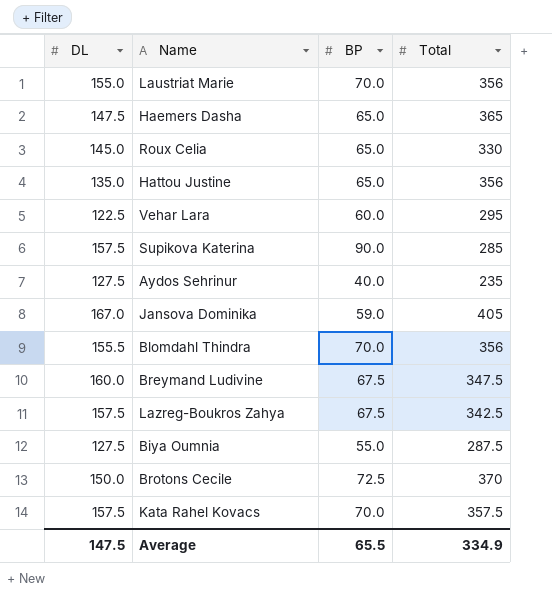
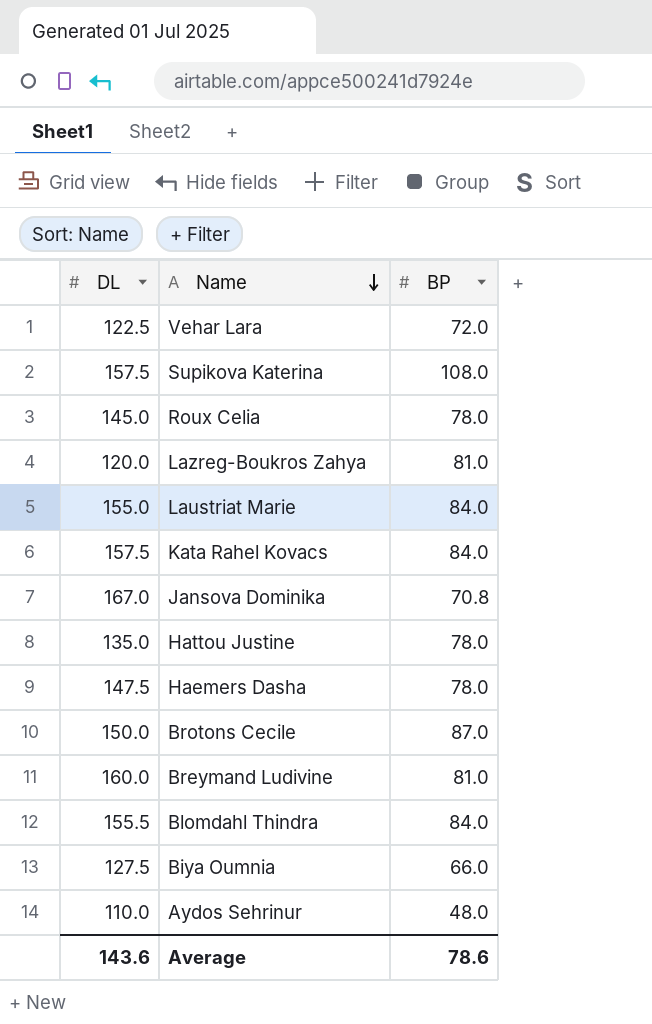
row order: none -> Name descending
column Total | position: 4 -> none
Vehar Lara | BP: 60.0 -> 72.0
Supikova Katerina | BP: 90.0 -> 108.0
Roux Celia | BP: 65.0 -> 78.0
Lazreg-Boukros Zahya | DL: 157.5 -> 120.0
Lazreg-Boukros Zahya | BP: 67.5 -> 81.0
Laustriat Marie | BP: 70.0 -> 84.0
Kata Rahel Kovacs | BP: 70.0 -> 84.0
Jansova Dominika | BP: 59.0 -> 70.8
Hattou Justine | BP: 65.0 -> 78.0
Haemers Dasha | BP: 65.0 -> 78.0
Brotons Cecile | BP: 72.5 -> 87.0
Breymand Ludivine | BP: 67.5 -> 81.0
Blomdahl Thindra | BP: 70.0 -> 84.0
Biya Oumnia | BP: 55.0 -> 66.0
Aydos Sehrinur | DL: 127.5 -> 110.0
Aydos Sehrinur | BP: 40.0 -> 48.0
Average | DL: 147.5 -> 143.6
Average | BP: 65.5 -> 78.6

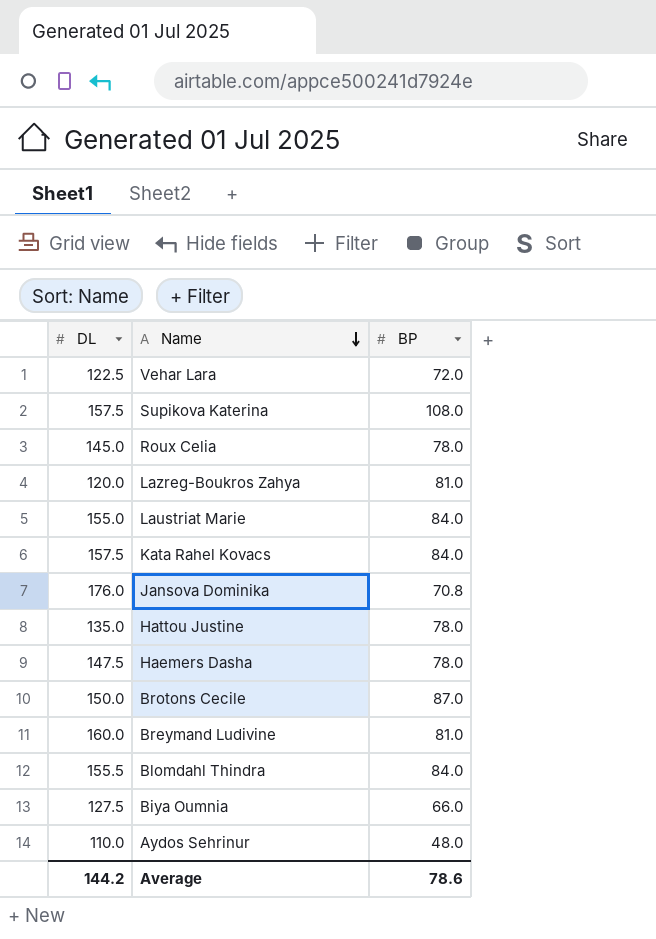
Jansova Dominika | DL: 167.0 -> 176.0
Average | DL: 143.6 -> 144.2

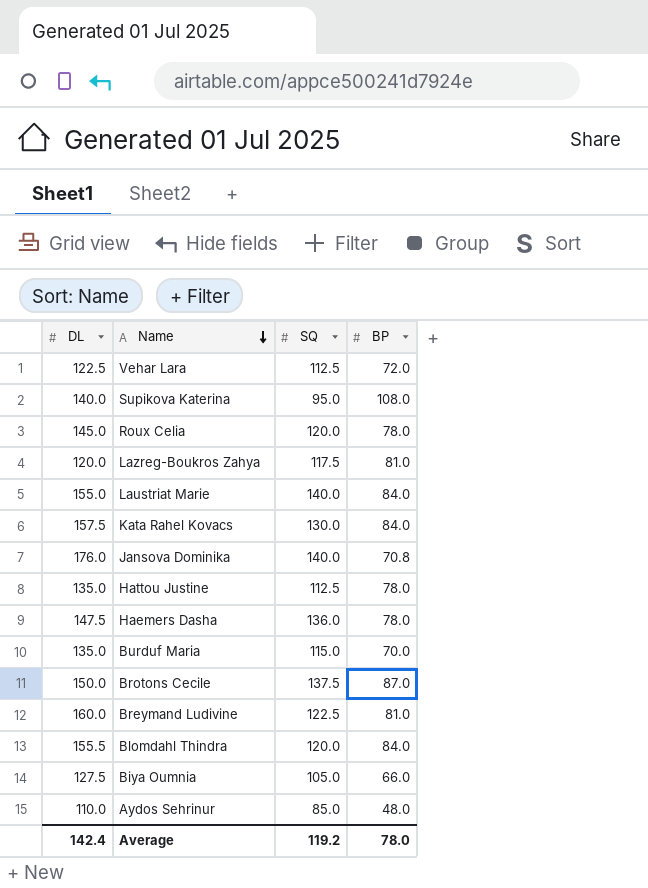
column SQ | position: none -> 3
Supikova Katerina | DL: 157.5 -> 140.0
row Burduf Maria: none -> 135.0 | 115.0 | 70.0
Average | DL: 144.2 -> 142.4
Average | BP: 78.6 -> 78.0

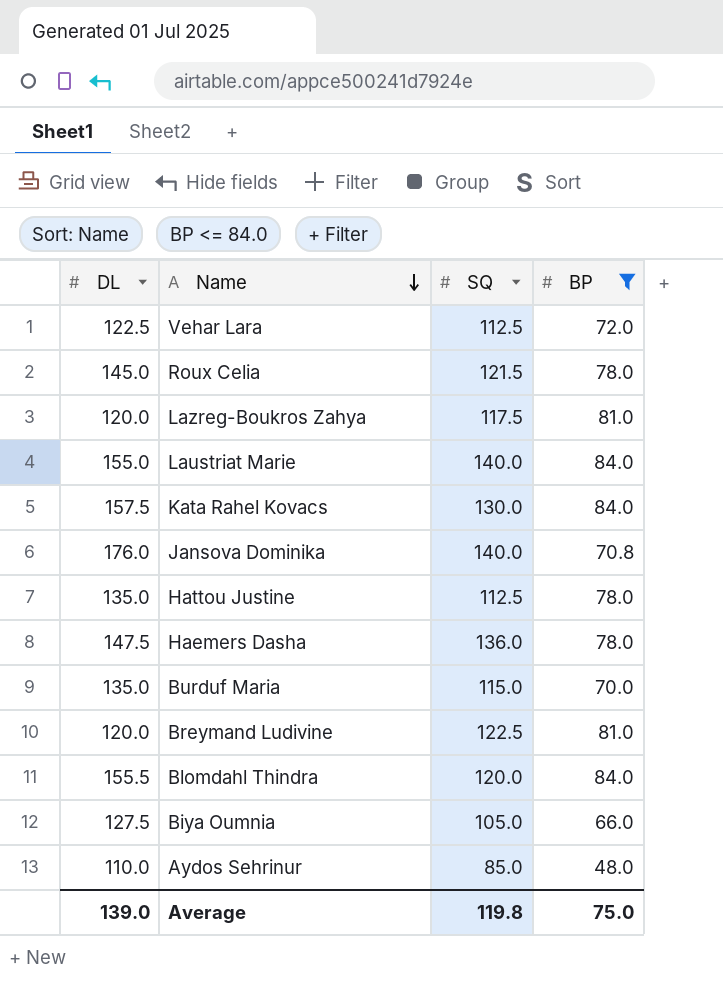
filter: none -> BP <= 84.0
Roux Celia | SQ: 120.0 -> 121.5
Breymand Ludivine | DL: 160.0 -> 120.0
Average | DL: 142.4 -> 139.0
Average | SQ: 119.2 -> 119.8
Average | BP: 78.0 -> 75.0

